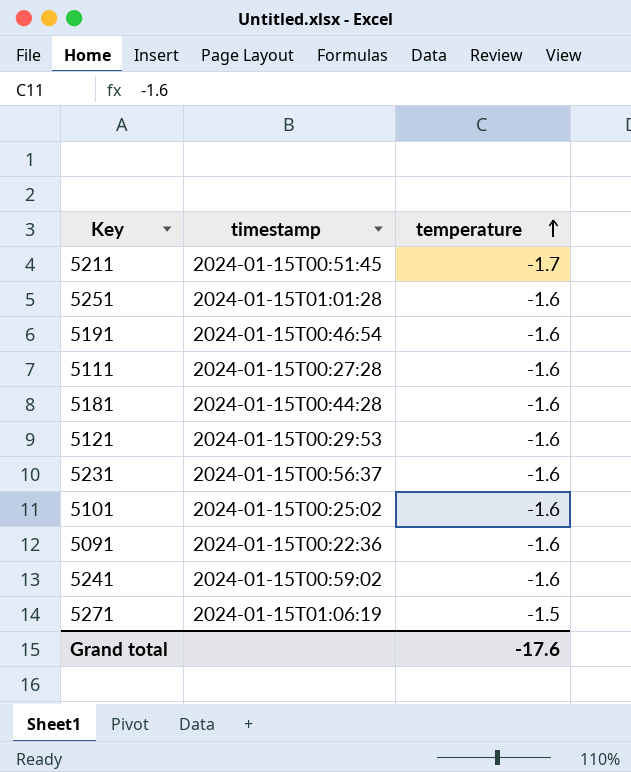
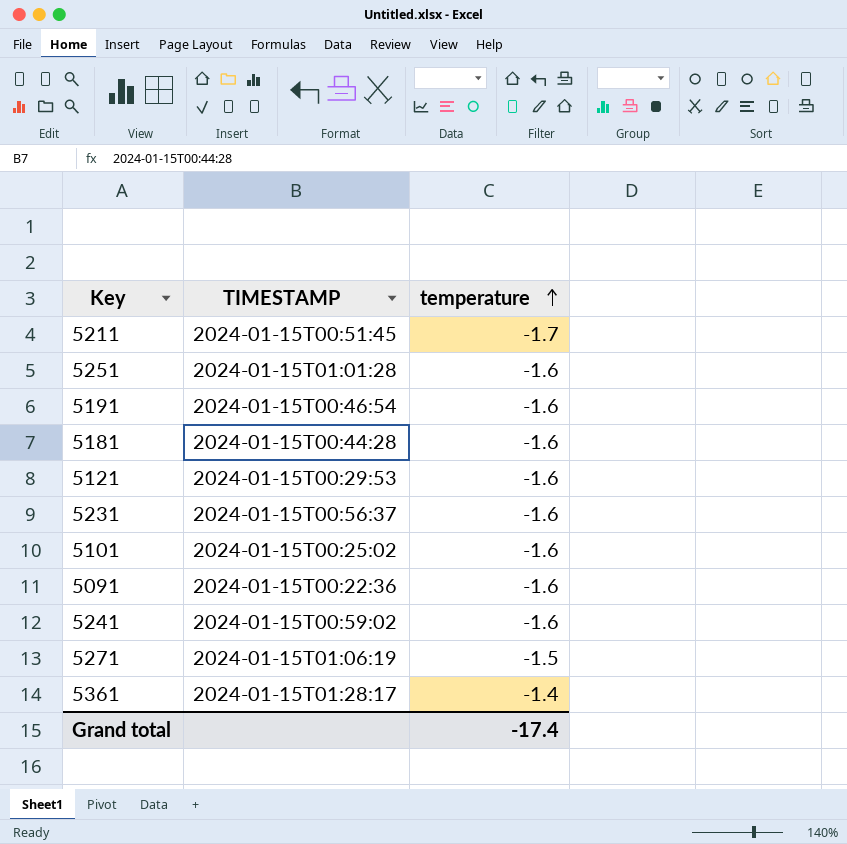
column name: timestamp -> TIMESTAMP
row 5111: 2024-01-15T00:27:28 | -1.6 -> none
row 5361: none -> 2024-01-15T01:28:17 | -1.4
Grand total | temperature: -17.6 -> -17.4

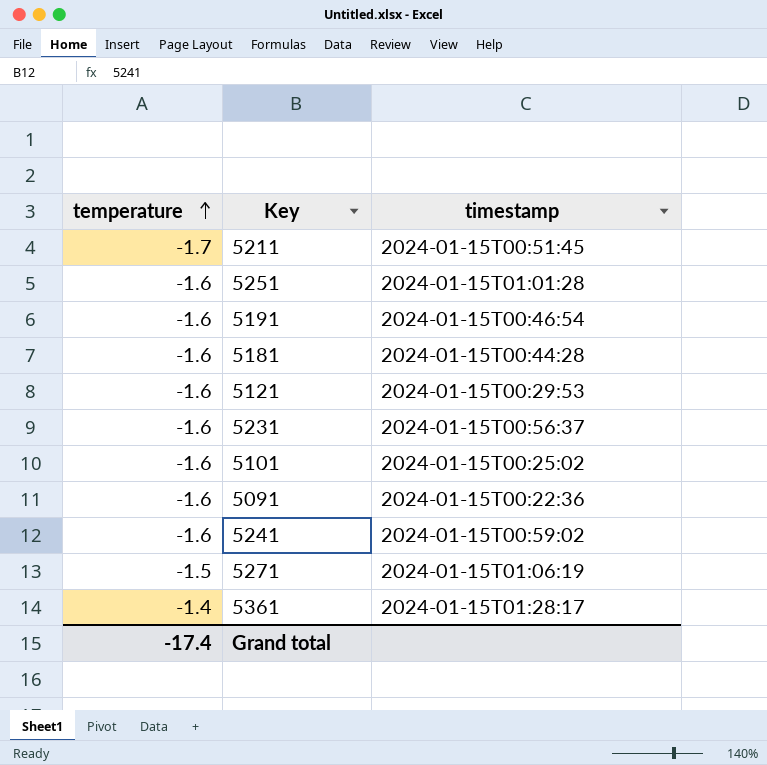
column temperature | position: 3 -> 1
column name: TIMESTAMP -> timestamp

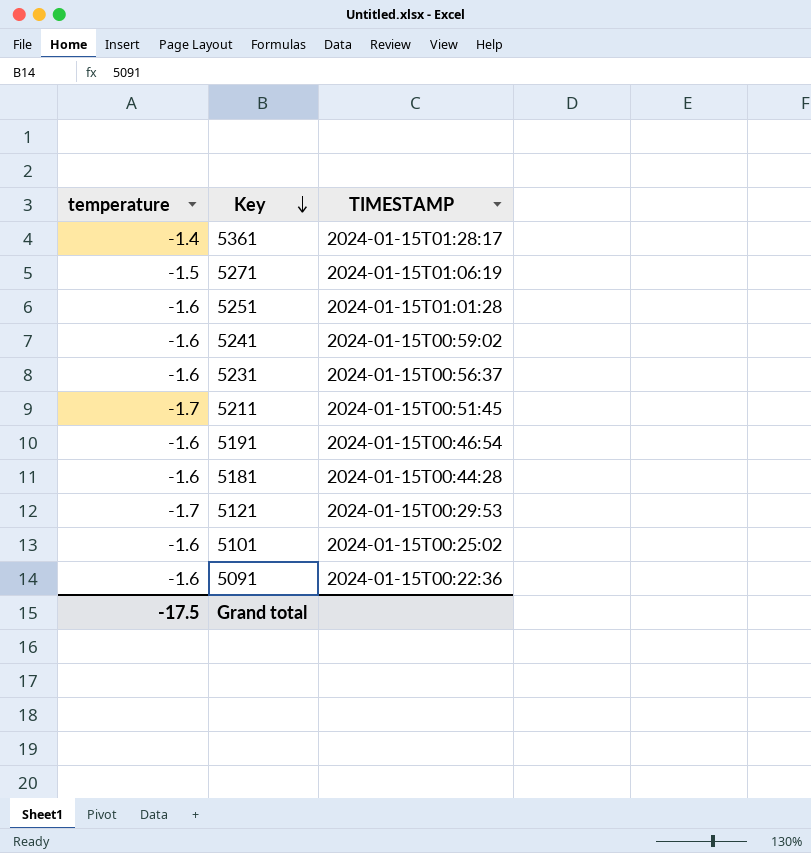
row order: temperature ascending -> Key descending
column name: timestamp -> TIMESTAMP
5121 | temperature: -1.6 -> -1.7
Grand total | temperature: -17.4 -> -17.5

